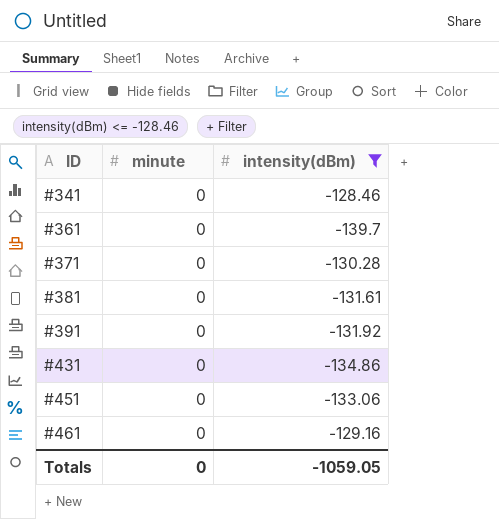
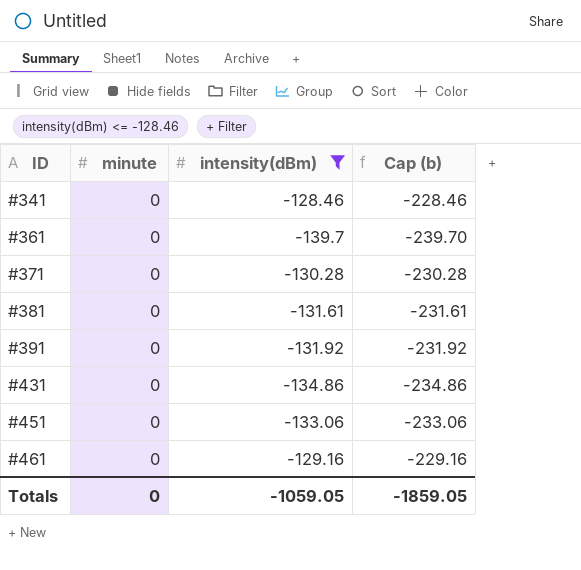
column Cap (b) | formula: none -> [intensity(dBm)] - 100

